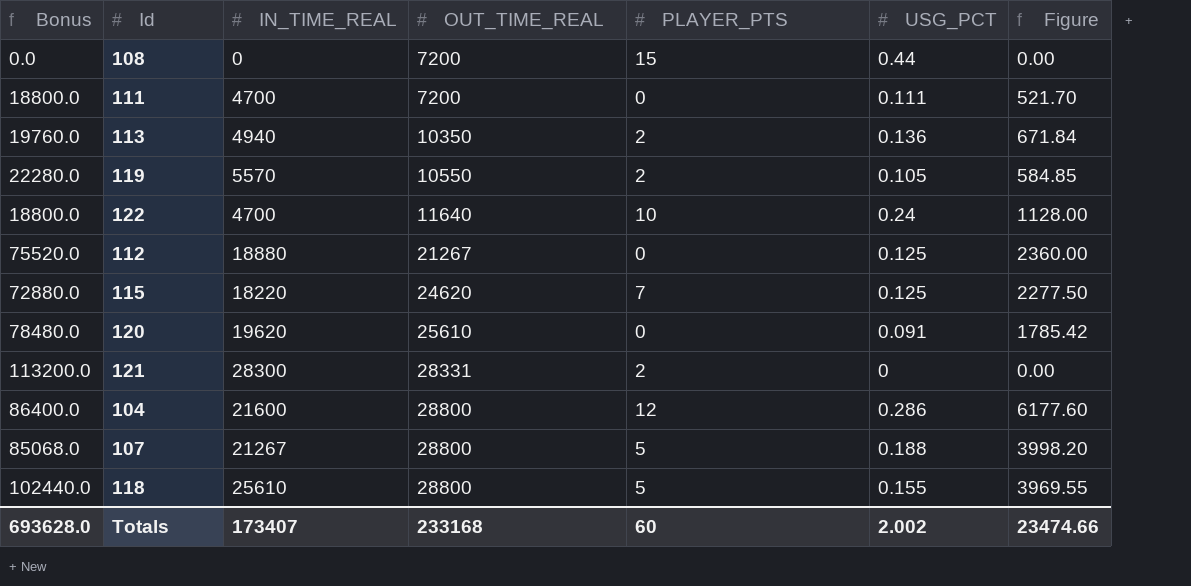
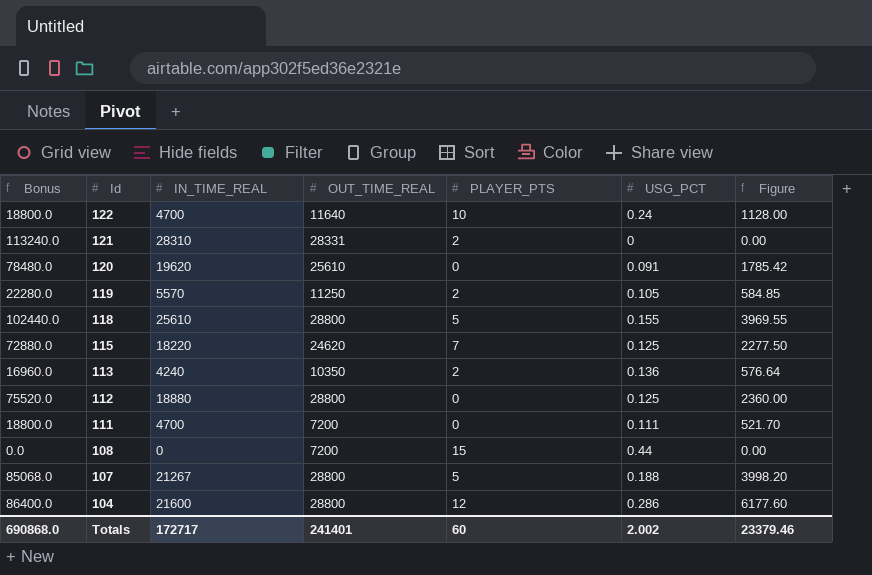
row order: OUT_TIME_REAL ascending -> Id descending
121 | Bonus: 113200.0 -> 113240.0
121 | IN_TIME_REAL: 28300 -> 28310
119 | OUT_TIME_REAL: 10550 -> 11250
113 | Bonus: 19760.0 -> 16960.0
113 | IN_TIME_REAL: 4940 -> 4240
113 | Figure: 671.84 -> 576.64
112 | OUT_TIME_REAL: 21267 -> 28800
Totals | Bonus: 693628.0 -> 690868.0
Totals | IN_TIME_REAL: 173407 -> 172717
Totals | OUT_TIME_REAL: 233168 -> 241401
Totals | Figure: 23474.66 -> 23379.46

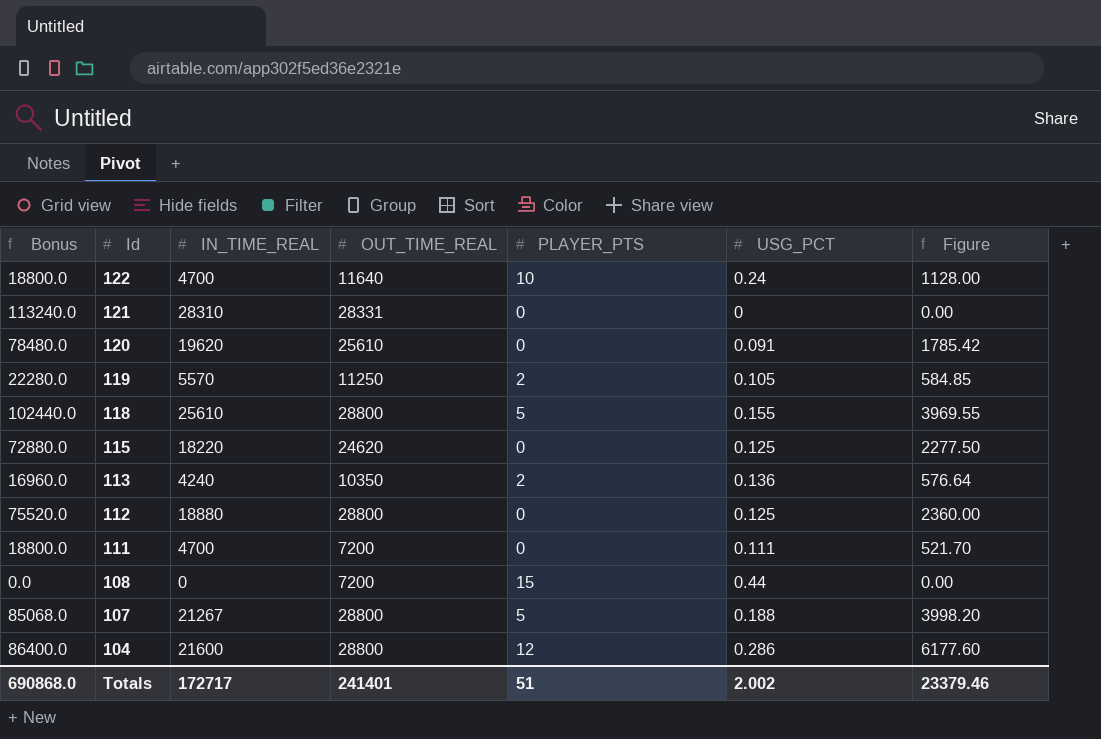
121 | PLAYER_PTS: 2 -> 0
115 | PLAYER_PTS: 7 -> 0
Totals | PLAYER_PTS: 60 -> 51

